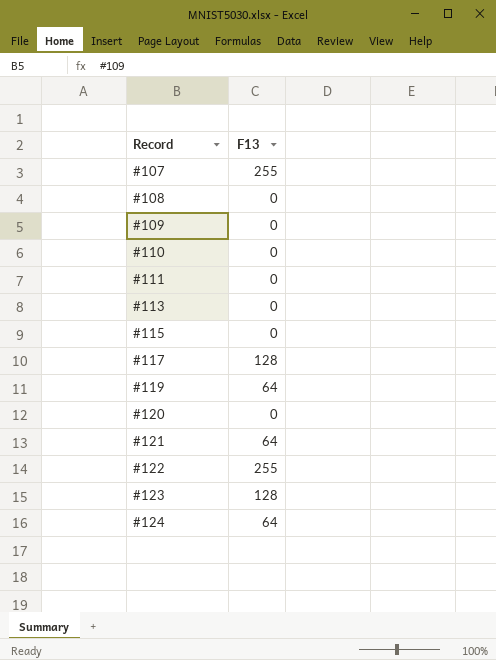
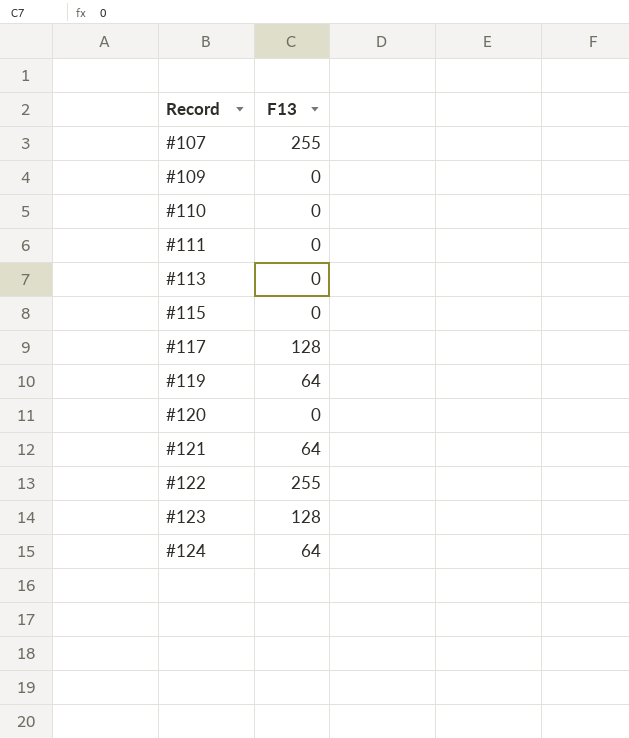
row #108: 0 -> none

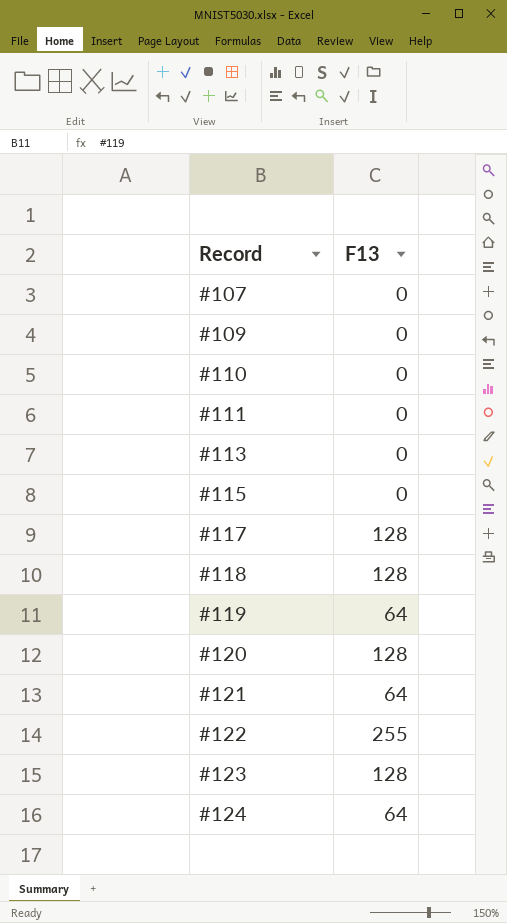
#107 | F13: 255 -> 0
row #118: none -> 128
#120 | F13: 0 -> 128

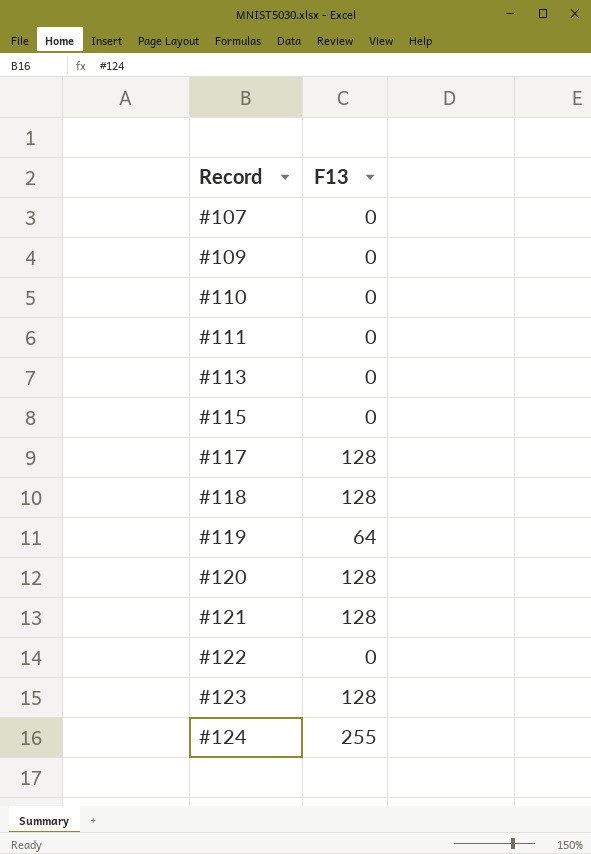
#121 | F13: 64 -> 128
#122 | F13: 255 -> 0
#124 | F13: 64 -> 255

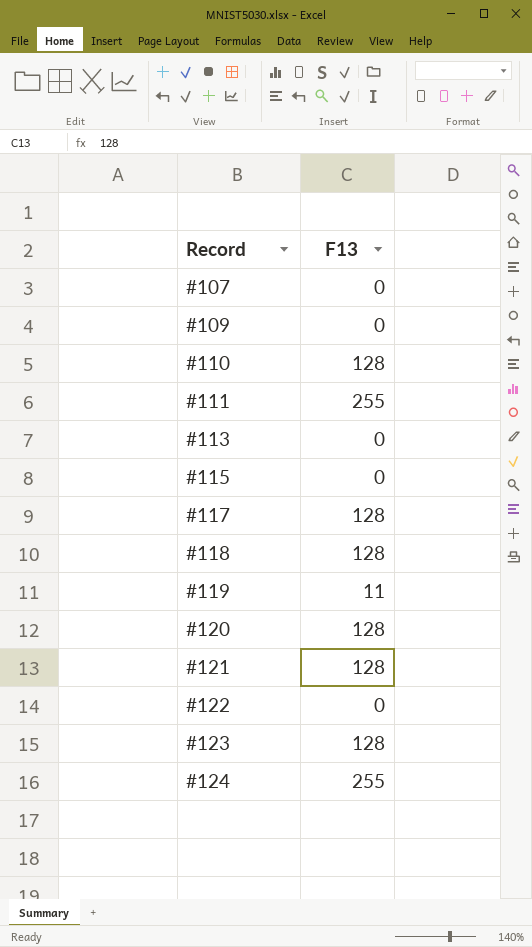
#110 | F13: 0 -> 128
#111 | F13: 0 -> 255
#119 | F13: 64 -> 11

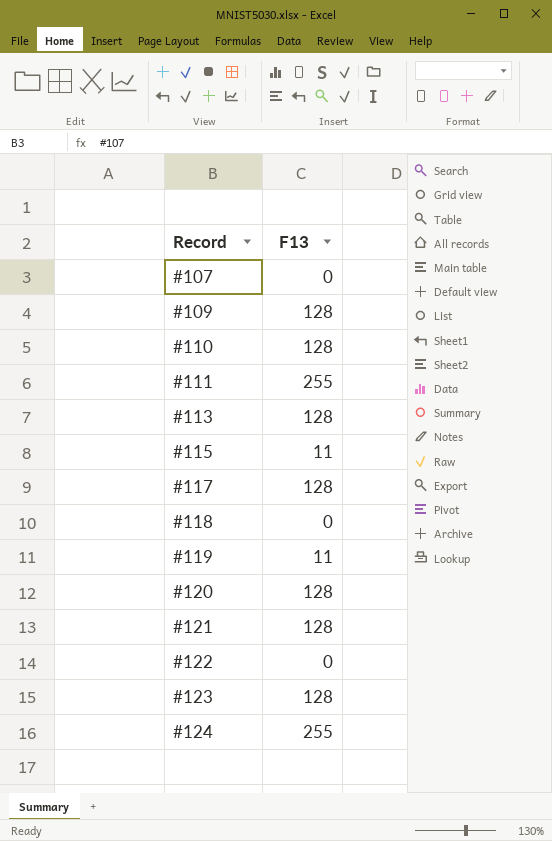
#109 | F13: 0 -> 128
#113 | F13: 0 -> 128
#115 | F13: 0 -> 11
#118 | F13: 128 -> 0

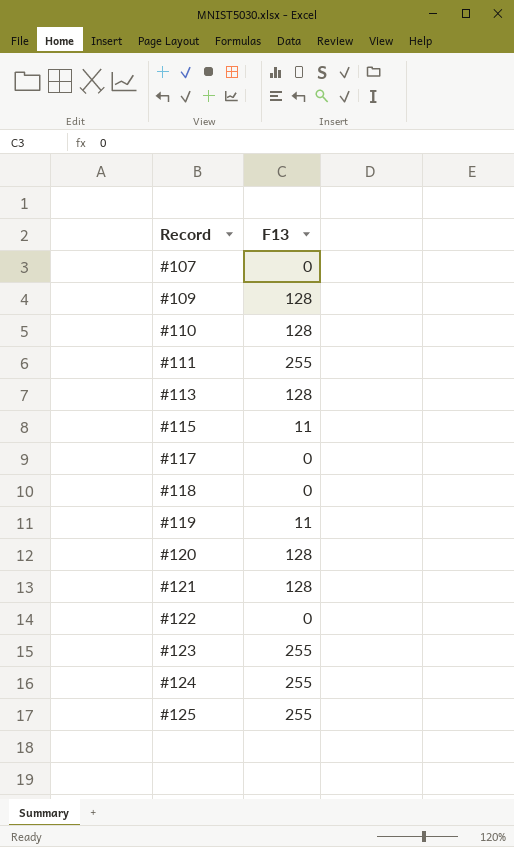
#117 | F13: 128 -> 0
#123 | F13: 128 -> 255
row #125: none -> 255

